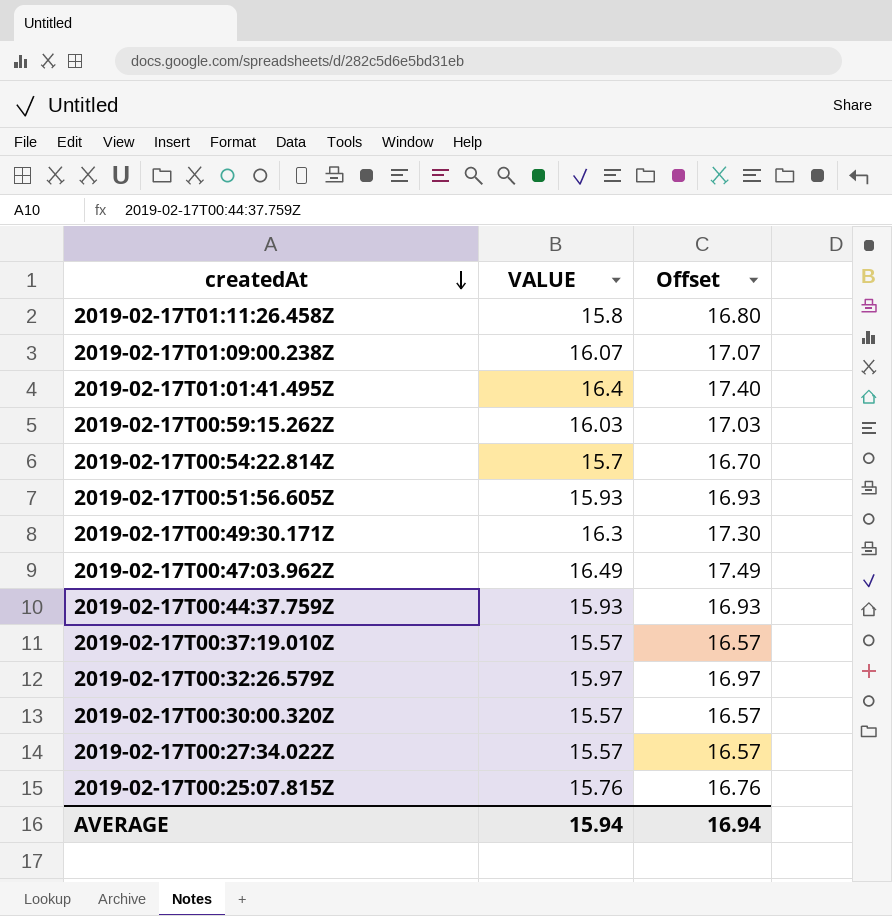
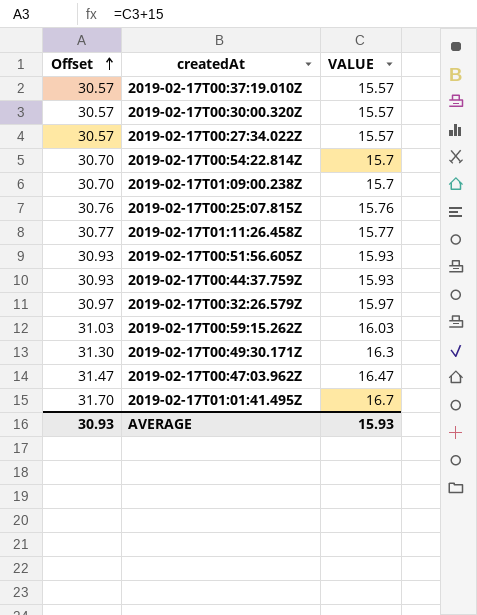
row order: createdAt descending -> Offset ascending
column Offset | formula: [VALUE] + 1 -> [VALUE] + 15
column Offset | position: 3 -> 1
2019-02-17T01:09:00.238Z | VALUE: 16.07 -> 15.7
2019-02-17T01:11:26.458Z | VALUE: 15.8 -> 15.77
2019-02-17T00:47:03.962Z | VALUE: 16.49 -> 16.47
2019-02-17T01:01:41.495Z | VALUE: 16.4 -> 16.7
AVERAGE | Offset: 16.94 -> 30.93
AVERAGE | VALUE: 15.94 -> 15.93

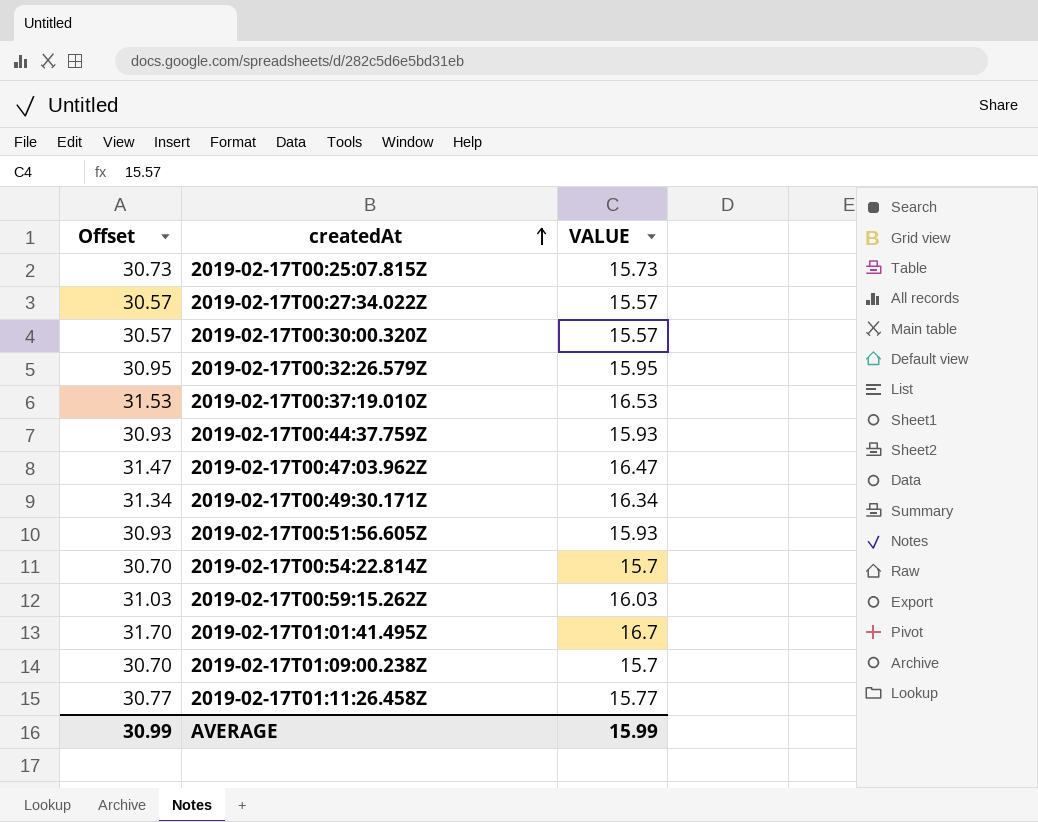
row order: Offset ascending -> createdAt ascending
2019-02-17T00:25:07.815Z | Offset: 30.76 -> 30.73
2019-02-17T00:25:07.815Z | VALUE: 15.76 -> 15.73
2019-02-17T00:32:26.579Z | Offset: 30.97 -> 30.95
2019-02-17T00:32:26.579Z | VALUE: 15.97 -> 15.95
2019-02-17T00:37:19.010Z | Offset: 30.57 -> 31.53
2019-02-17T00:37:19.010Z | VALUE: 15.57 -> 16.53
2019-02-17T00:49:30.171Z | Offset: 31.30 -> 31.34
2019-02-17T00:49:30.171Z | VALUE: 16.3 -> 16.34
AVERAGE | Offset: 30.93 -> 30.99
AVERAGE | VALUE: 15.93 -> 15.99

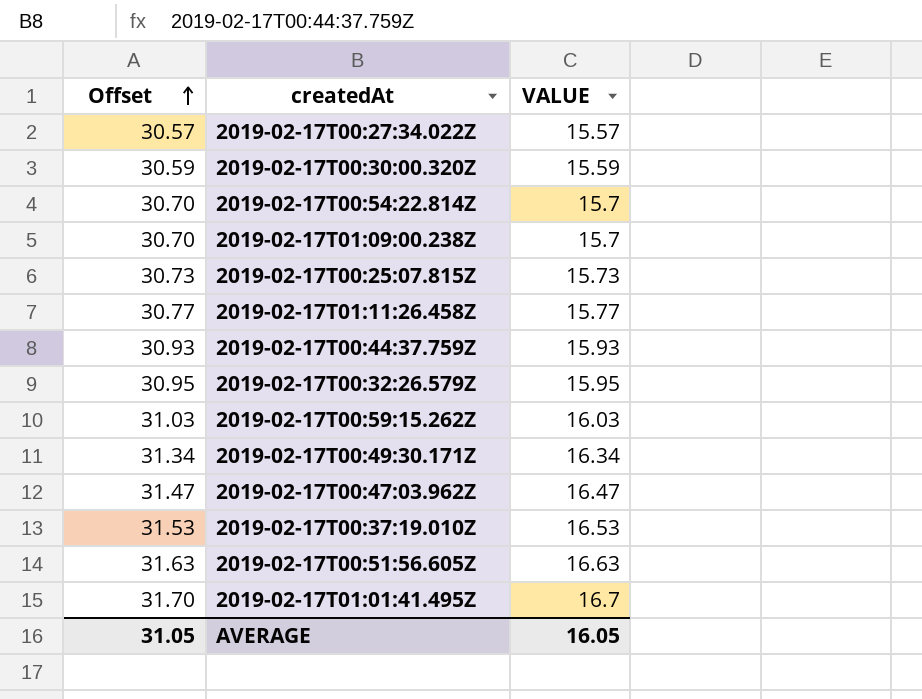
row order: createdAt ascending -> Offset ascending
2019-02-17T00:30:00.320Z | Offset: 30.57 -> 30.59
2019-02-17T00:30:00.320Z | VALUE: 15.57 -> 15.59
2019-02-17T00:51:56.605Z | Offset: 30.93 -> 31.63
2019-02-17T00:51:56.605Z | VALUE: 15.93 -> 16.63
AVERAGE | Offset: 30.99 -> 31.05
AVERAGE | VALUE: 15.99 -> 16.05

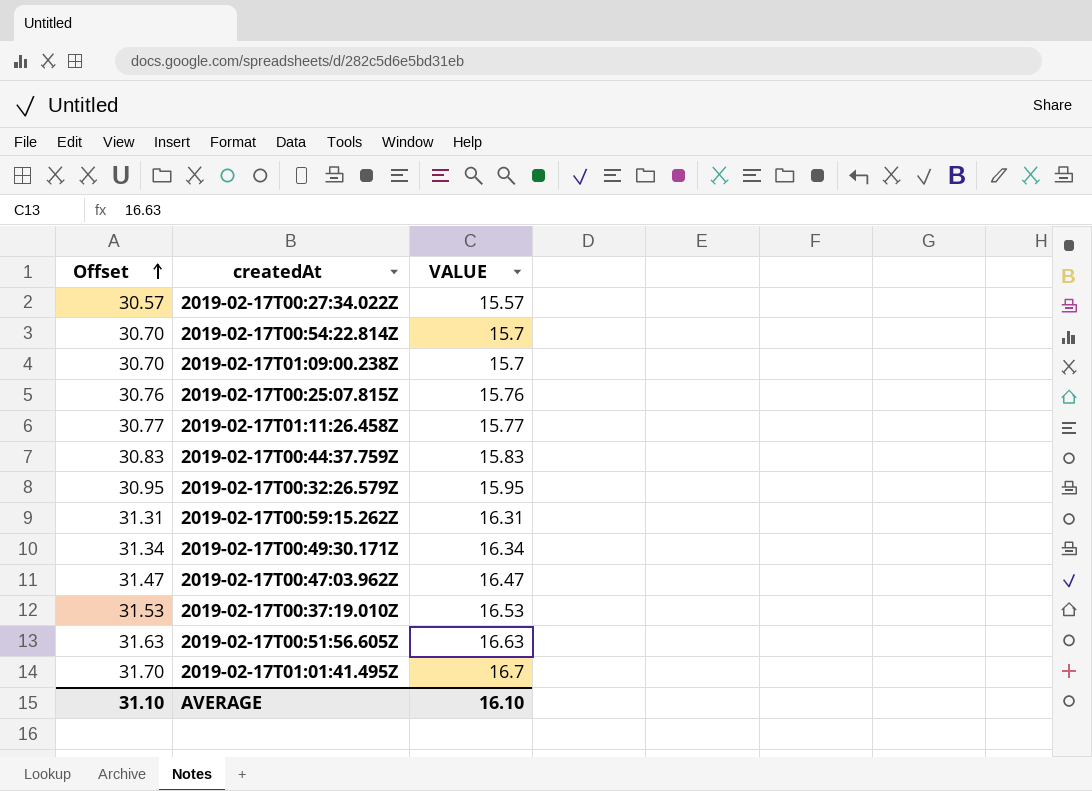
row 2019-02-17T00:30:00.320Z: 30.59 | 15.59 -> none
2019-02-17T00:25:07.815Z | Offset: 30.73 -> 30.76
2019-02-17T00:25:07.815Z | VALUE: 15.73 -> 15.76
2019-02-17T00:44:37.759Z | Offset: 30.93 -> 30.83
2019-02-17T00:44:37.759Z | VALUE: 15.93 -> 15.83
2019-02-17T00:59:15.262Z | Offset: 31.03 -> 31.31
2019-02-17T00:59:15.262Z | VALUE: 16.03 -> 16.31
AVERAGE | Offset: 31.05 -> 31.10
AVERAGE | VALUE: 16.05 -> 16.10

